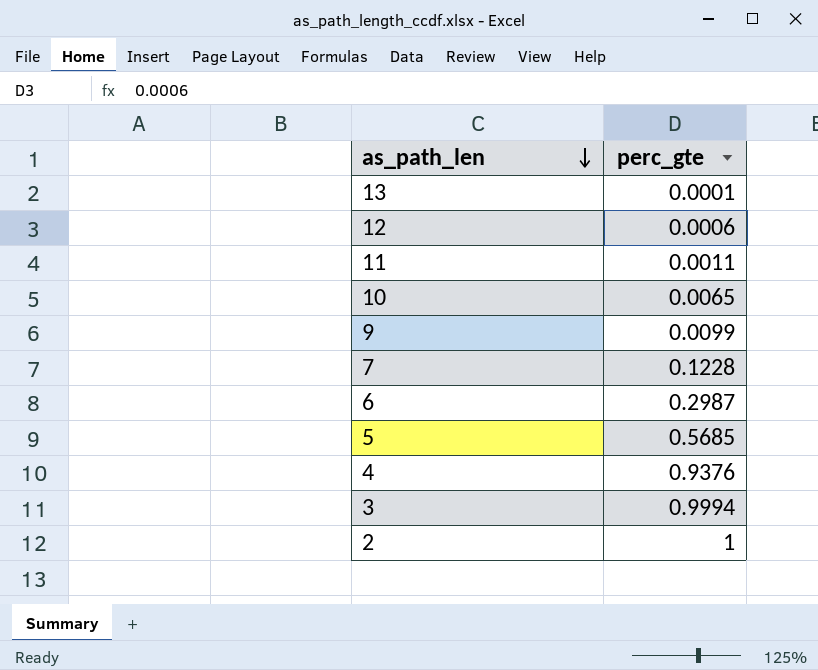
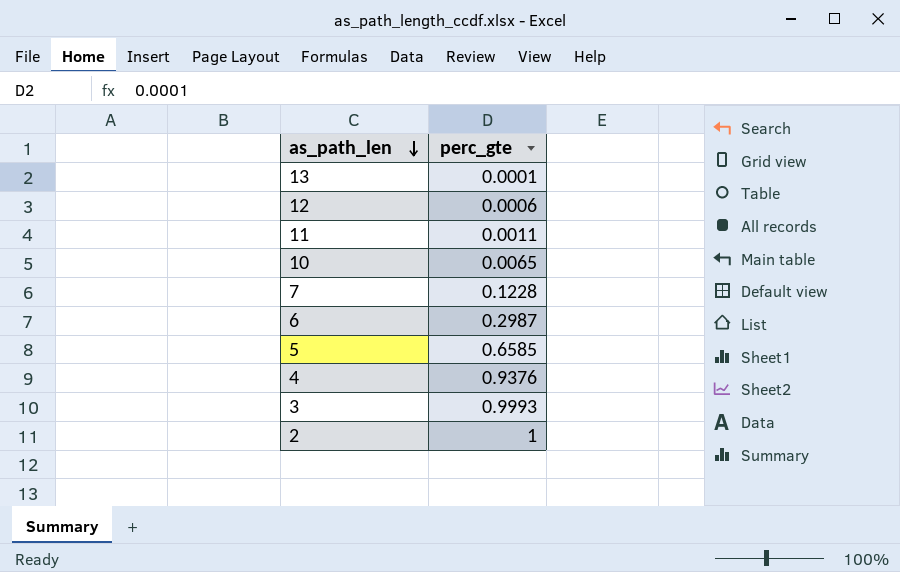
row 9: 0.0099 -> none
5 | perc_gte: 0.5685 -> 0.6585
3 | perc_gte: 0.9994 -> 0.9993

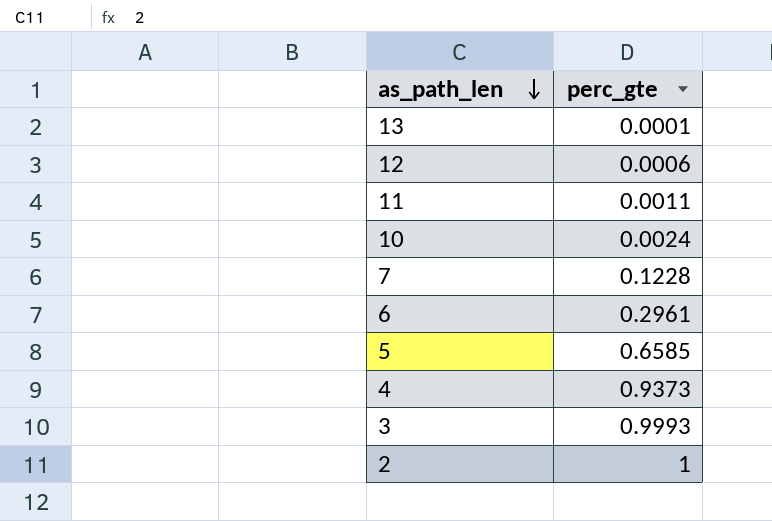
10 | perc_gte: 0.0065 -> 0.0024
6 | perc_gte: 0.2987 -> 0.2961
4 | perc_gte: 0.9376 -> 0.9373

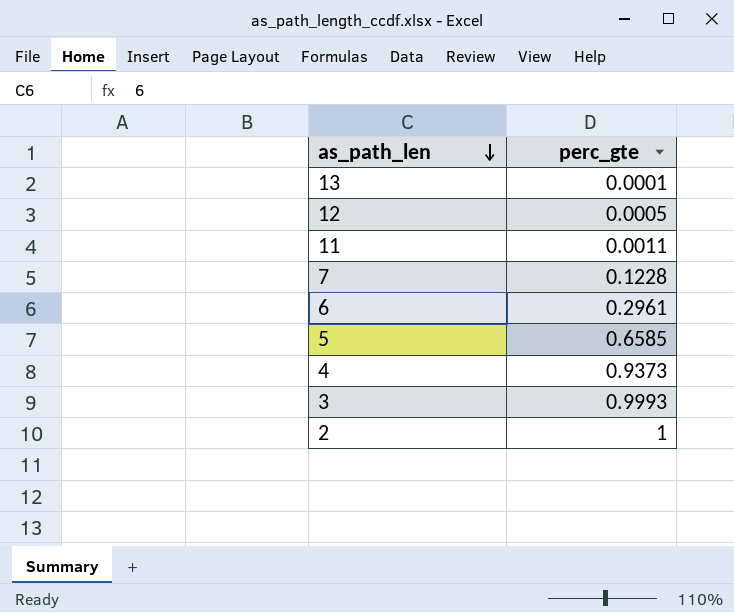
row 10: 0.0024 -> none
12 | perc_gte: 0.0006 -> 0.0005

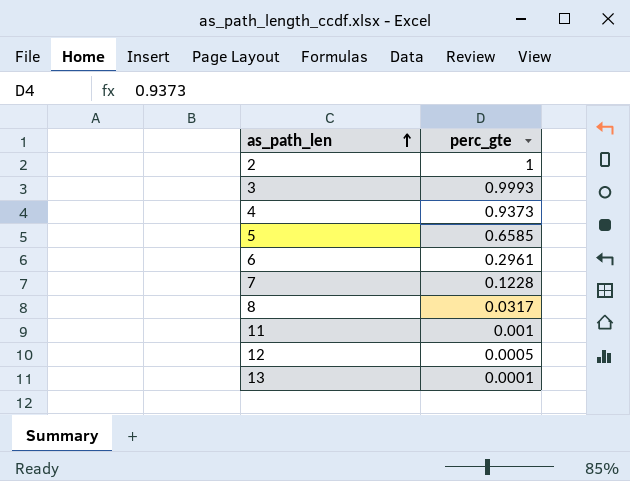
row order: as_path_len descending -> as_path_len ascending
row 8: none -> 0.0317
11 | perc_gte: 0.0011 -> 0.001

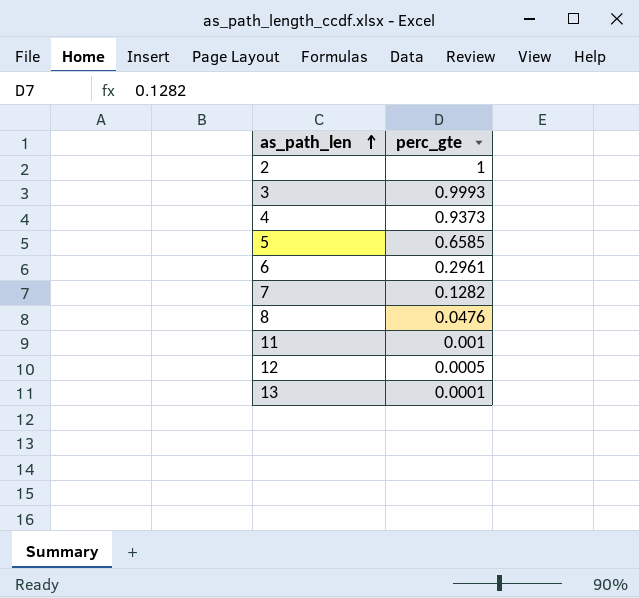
7 | perc_gte: 0.1228 -> 0.1282
8 | perc_gte: 0.0317 -> 0.0476

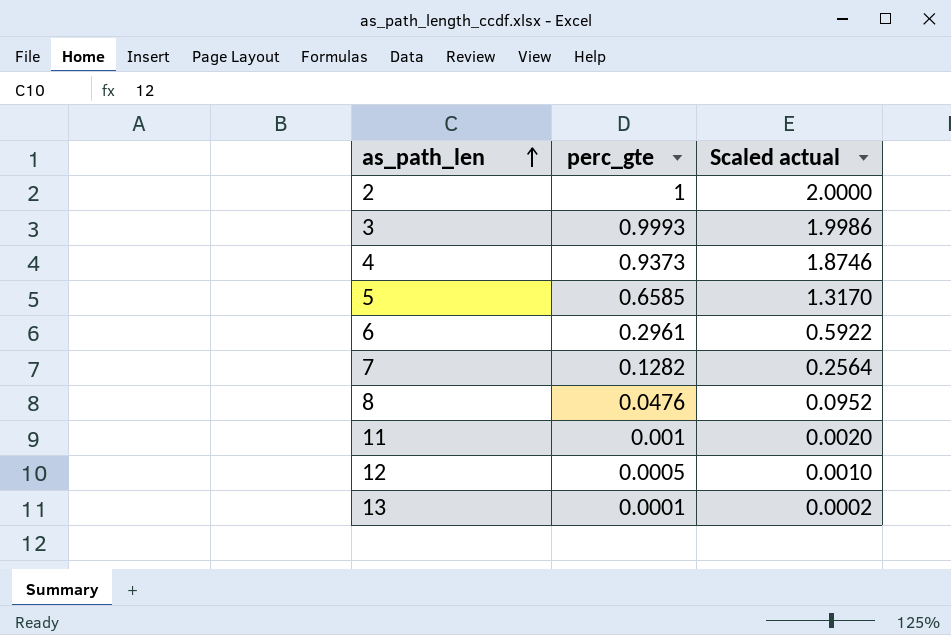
column Scaled actual | formula: none -> [perc_gte] * 2

